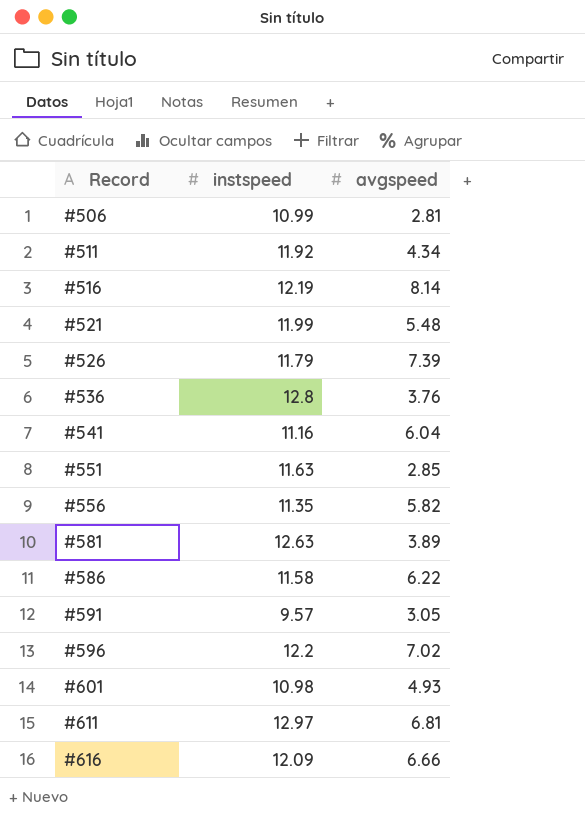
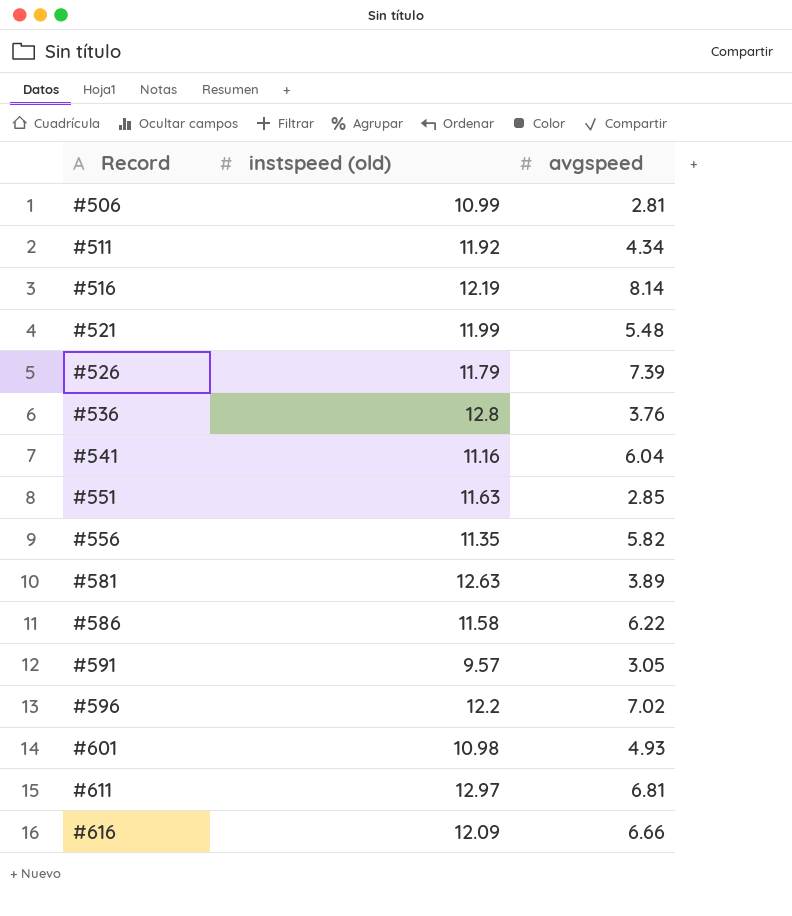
column name: instspeed -> instspeed (old)

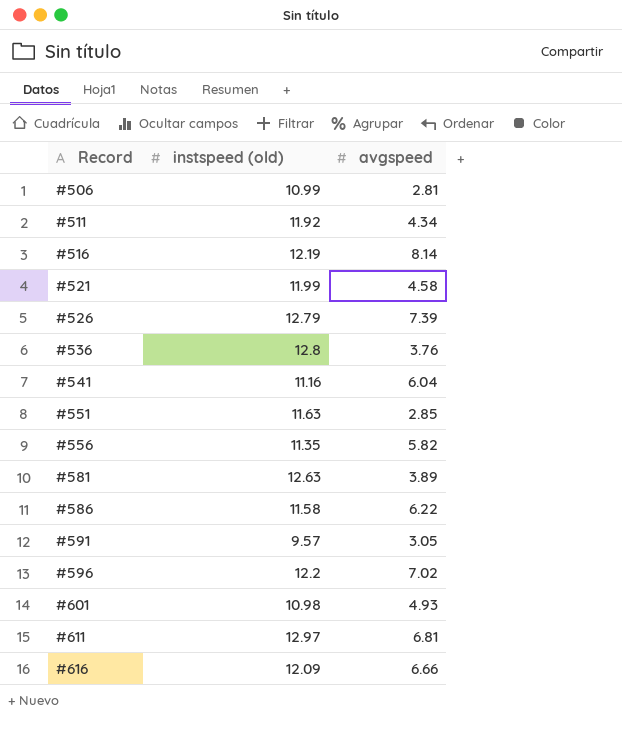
#521 | avgspeed: 5.48 -> 4.58
#526 | instspeed (old): 11.79 -> 12.79

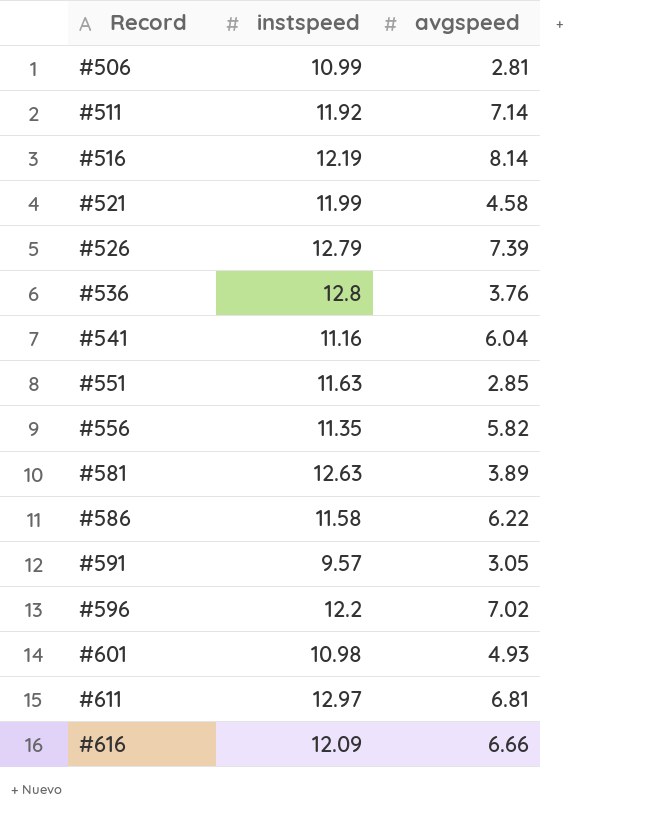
column name: instspeed (old) -> instspeed
#511 | avgspeed: 4.34 -> 7.14

